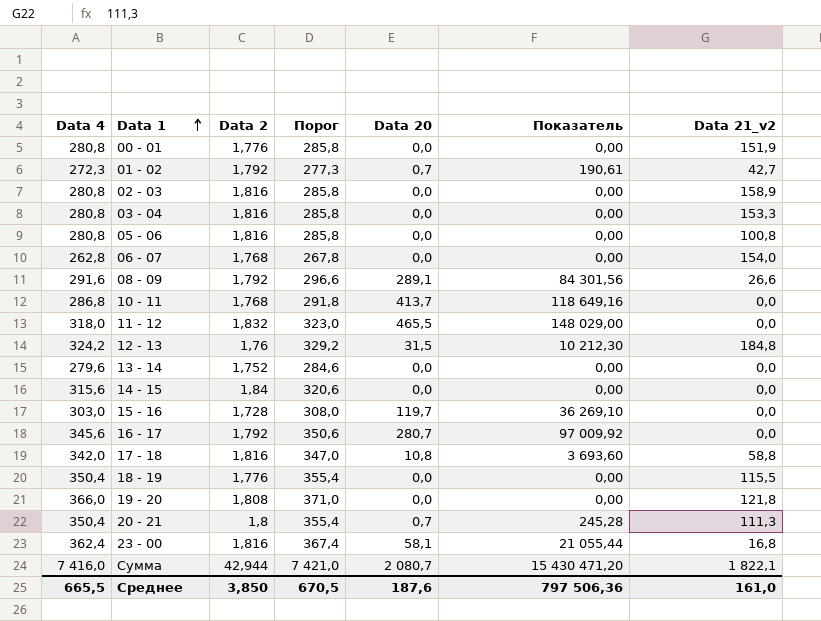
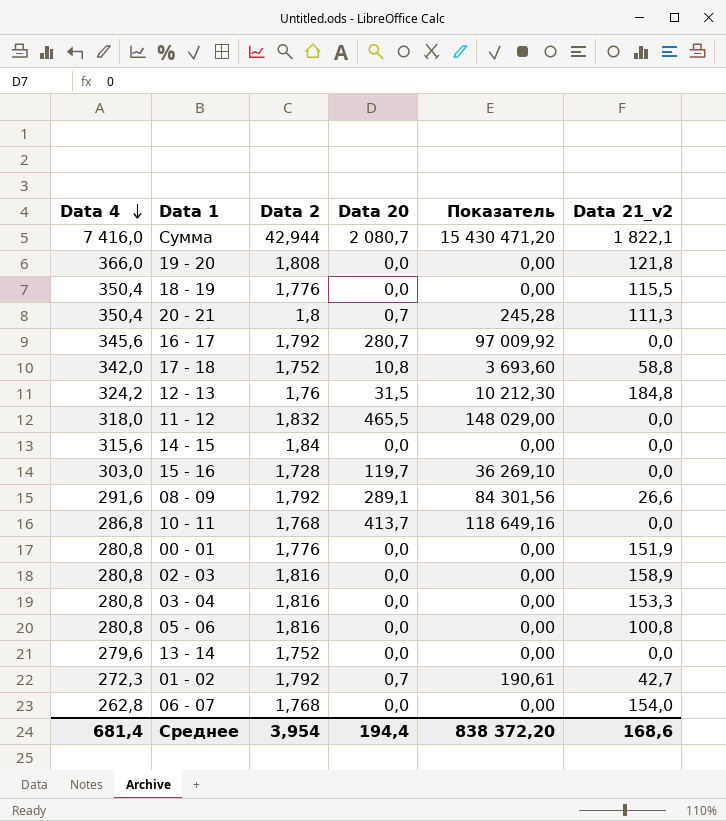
row order: Data 1 ascending -> Data 4 descending
column Порог | formula: [Data 4] + 5 -> none
row 23 - 00: 362,4 | 1,816 | 367,4 | 58,1 | 21 055,44 | 16,8 -> none
17 - 18 | Data 2: 1,816 -> 1,752
Среднее | Data 4: 665,5 -> 681,4
Среднее | Data 2: 3,850 -> 3,954
Среднее | Data 20: 187,6 -> 194,4
Среднее | Показатель: 797 506,36 -> 838 372,20
Среднее | Data 21_v2: 161,0 -> 168,6

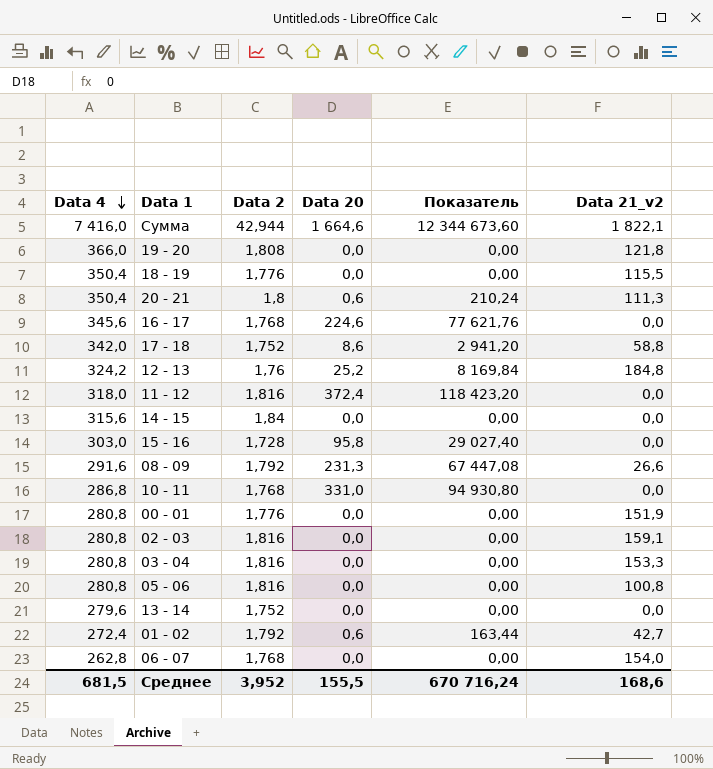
Сумма | Data 20: 2 080,7 -> 1 664,6
Сумма | Показатель: 15 430 471,20 -> 12 344 673,60
20 - 21 | Data 20: 0,7 -> 0,6
20 - 21 | Показатель: 245,28 -> 210,24
16 - 17 | Data 2: 1,792 -> 1,768
16 - 17 | Data 20: 280,7 -> 224,6
16 - 17 | Показатель: 97 009,92 -> 77 621,76
17 - 18 | Data 20: 10,8 -> 8,6
17 - 18 | Показатель: 3 693,60 -> 2 941,20
12 - 13 | Data 20: 31,5 -> 25,2
12 - 13 | Показатель: 10 212,30 -> 8 169,84
11 - 12 | Data 2: 1,832 -> 1,816
11 - 12 | Data 20: 465,5 -> 372,4
11 - 12 | Показатель: 148 029,00 -> 118 423,20
15 - 16 | Data 20: 119,7 -> 95,8
15 - 16 | Показатель: 36 269,10 -> 29 027,40
08 - 09 | Data 20: 289,1 -> 231,3
08 - 09 | Показатель: 84 301,56 -> 67 447,08
10 - 11 | Data 20: 413,7 -> 331,0
10 - 11 | Показатель: 118 649,16 -> 94 930,80
02 - 03 | Data 21_v2: 158,9 -> 159,1
01 - 02 | Data 4: 272,3 -> 272,4
01 - 02 | Data 20: 0,7 -> 0,6
01 - 02 | Показатель: 190,61 -> 163,44
Среднее | Data 4: 681,4 -> 681,5
Среднее | Data 2: 3,954 -> 3,952
Среднее | Data 20: 194,4 -> 155,5
Среднее | Показатель: 838 372,20 -> 670 716,24

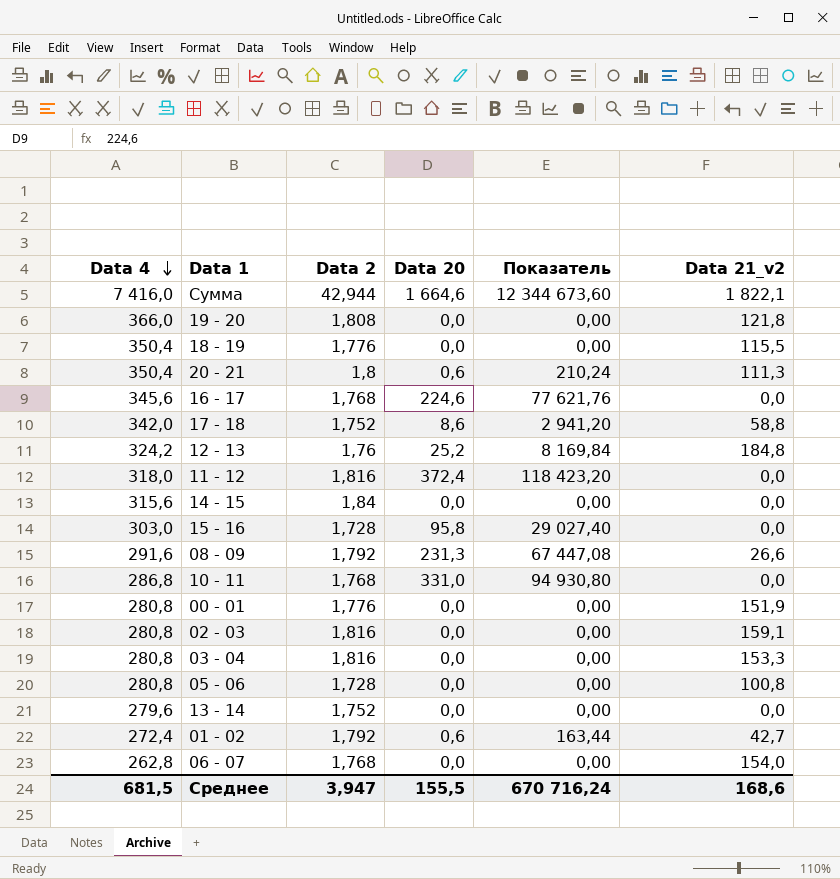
05 - 06 | Data 2: 1,816 -> 1,728
Среднее | Data 2: 3,952 -> 3,947

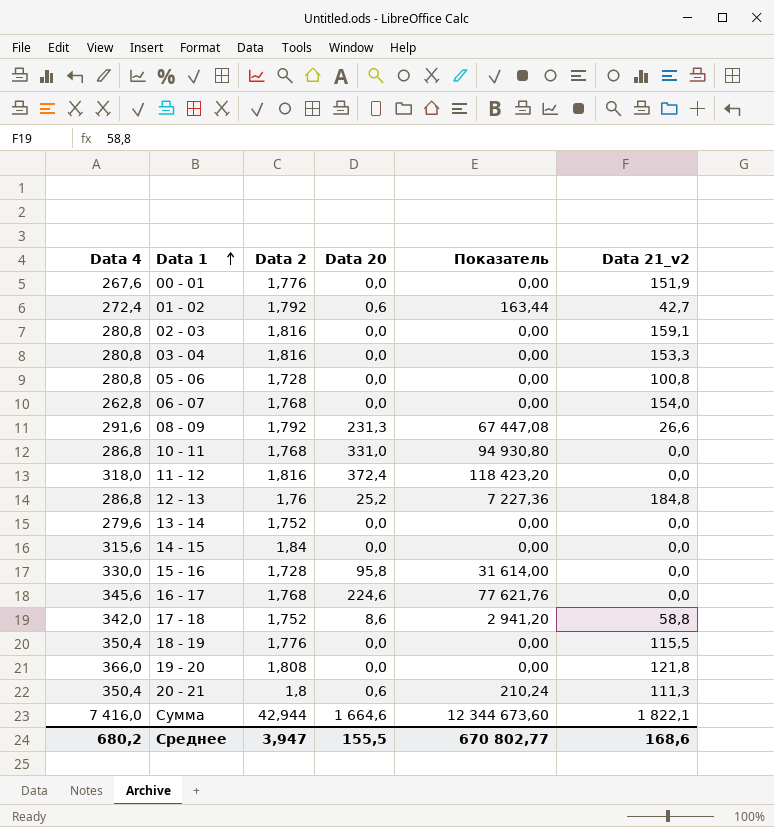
row order: Data 4 descending -> Data 1 ascending
00 - 01 | Data 4: 280,8 -> 267,6
12 - 13 | Data 4: 324,2 -> 286,8
12 - 13 | Показатель: 8 169,84 -> 7 227,36
15 - 16 | Data 4: 303,0 -> 330,0
15 - 16 | Показатель: 29 027,40 -> 31 614,00
Среднее | Data 4: 681,5 -> 680,2
Среднее | Показатель: 670 716,24 -> 670 802,77

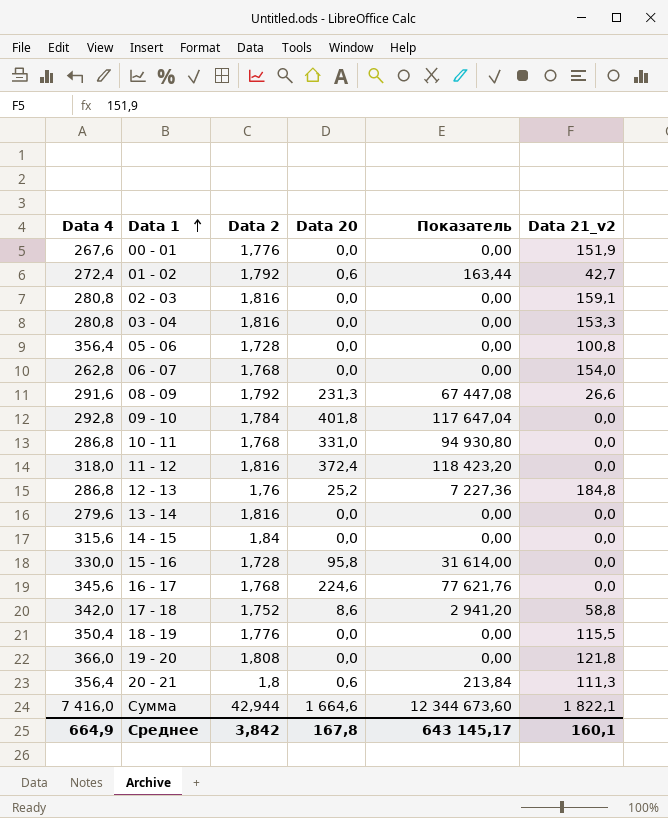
05 - 06 | Data 4: 280,8 -> 356,4
row 09 - 10: none -> 292,8 | 1,784 | 401,8 | 117 647,04 | 0,0
13 - 14 | Data 2: 1,752 -> 1,816
20 - 21 | Data 4: 350,4 -> 356,4
20 - 21 | Показатель: 210,24 -> 213,84
Среднее | Data 4: 680,2 -> 664,9
Среднее | Data 2: 3,947 -> 3,842
Среднее | Data 20: 155,5 -> 167,8
Среднее | Показатель: 670 802,77 -> 643 145,17
Среднее | Data 21_v2: 168,6 -> 160,1

